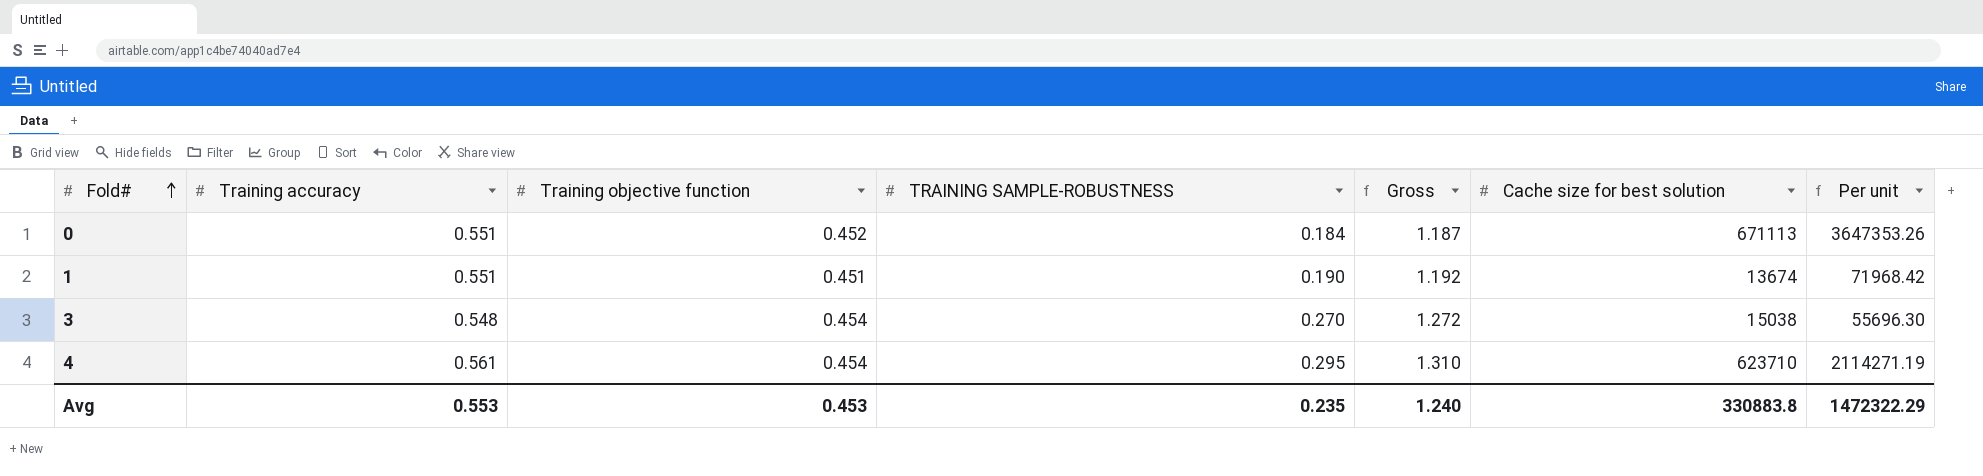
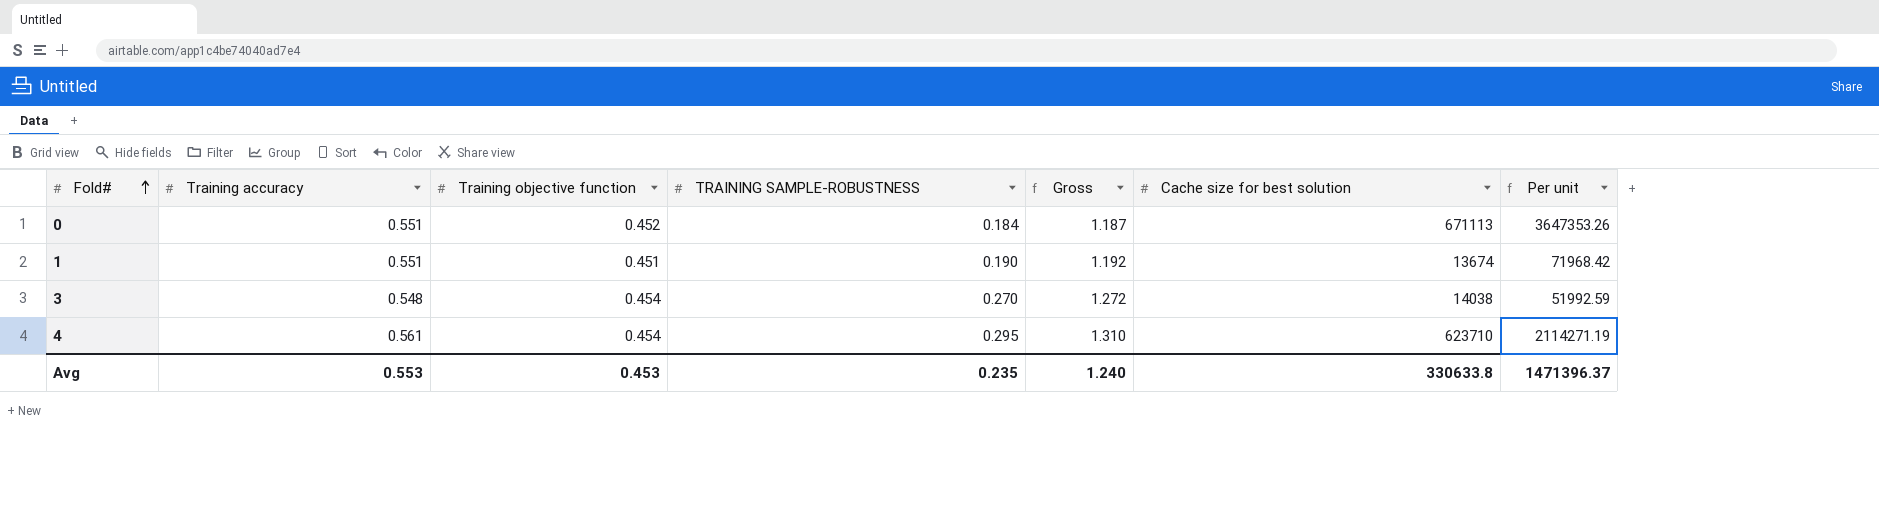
3 | Cache size for best solution: 15038 -> 14038
3 | Per unit: 55696.30 -> 51992.59
Avg | Cache size for best solution: 330883.8 -> 330633.8
Avg | Per unit: 1472322.29 -> 1471396.37

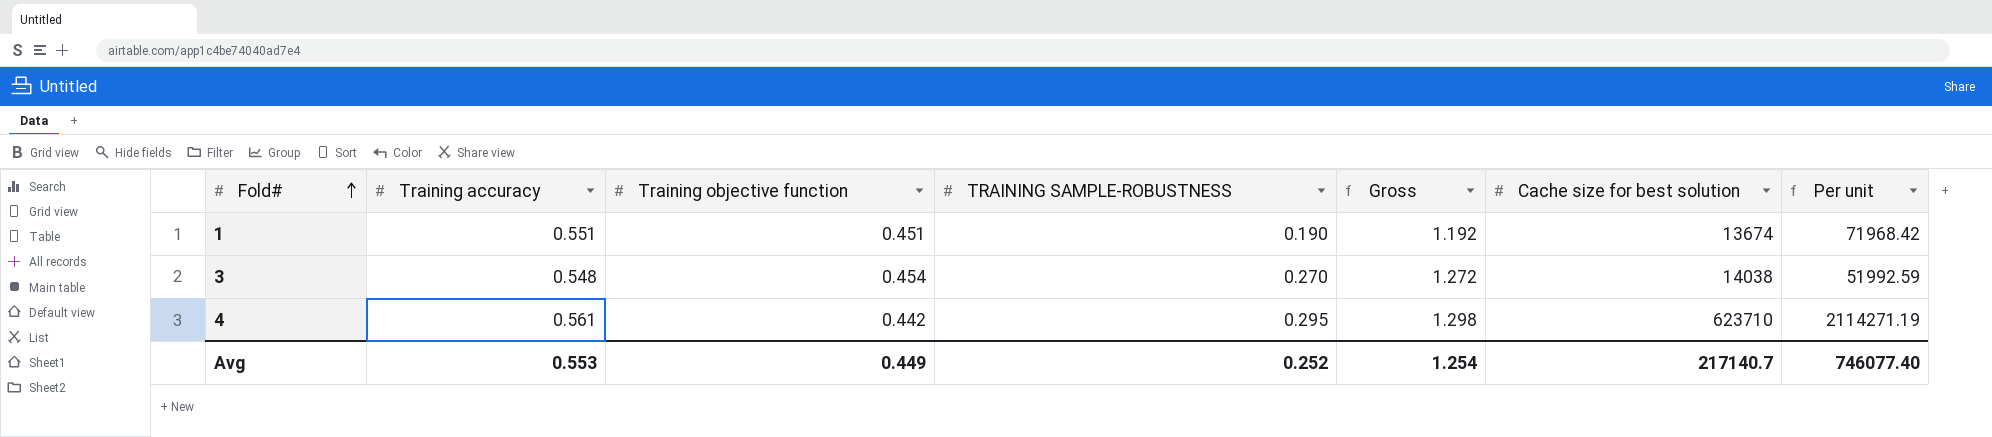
row 0: 0.551 | 0.452 | 0.184 | 1.187 | 671113 | 3647353.26 -> none
4 | Training objective function: 0.454 -> 0.442
4 | Gross: 1.310 -> 1.298
Avg | Training objective function: 0.453 -> 0.449
Avg | TRAINING SAMPLE-ROBUSTNESS: 0.235 -> 0.252
Avg | Gross: 1.240 -> 1.254
Avg | Cache size for best solution: 330633.8 -> 217140.7
Avg | Per unit: 1471396.37 -> 746077.40

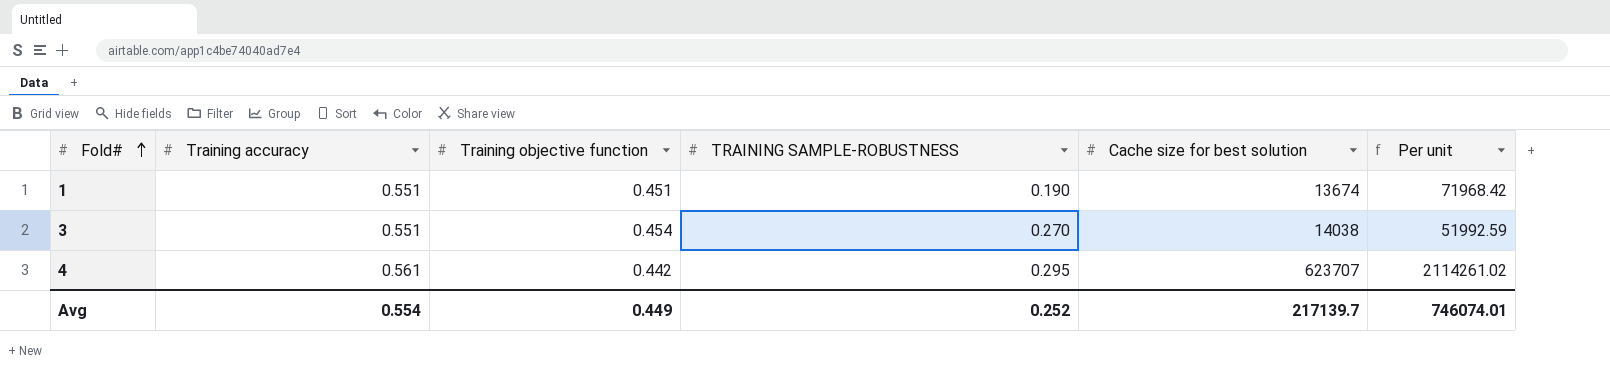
column Gross | formula: [Training accuracy] + [Training objective function] + [TRAINING SAMPLE-ROBUSTNESS] -> none
3 | Training accuracy: 0.548 -> 0.551
4 | Cache size for best solution: 623710 -> 623707
4 | Per unit: 2114271.19 -> 2114261.02
Avg | Training accuracy: 0.553 -> 0.554
Avg | Cache size for best solution: 217140.7 -> 217139.7
Avg | Per unit: 746077.40 -> 746074.01

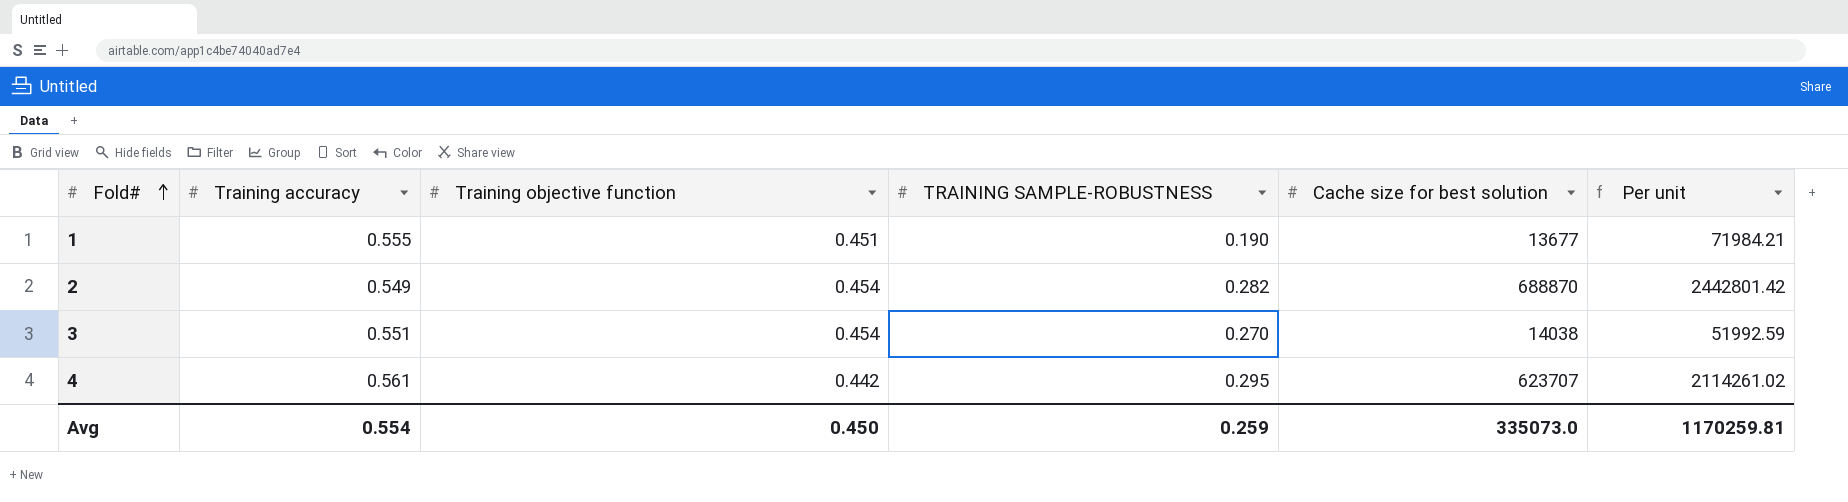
1 | Training accuracy: 0.551 -> 0.555
1 | Cache size for best solution: 13674 -> 13677
1 | Per unit: 71968.42 -> 71984.21
row 2: none -> 0.549 | 0.454 | 0.282 | 688870 | 2442801.42
Avg | Training objective function: 0.449 -> 0.450
Avg | TRAINING SAMPLE-ROBUSTNESS: 0.252 -> 0.259
Avg | Cache size for best solution: 217139.7 -> 335073.0
Avg | Per unit: 746074.01 -> 1170259.81

